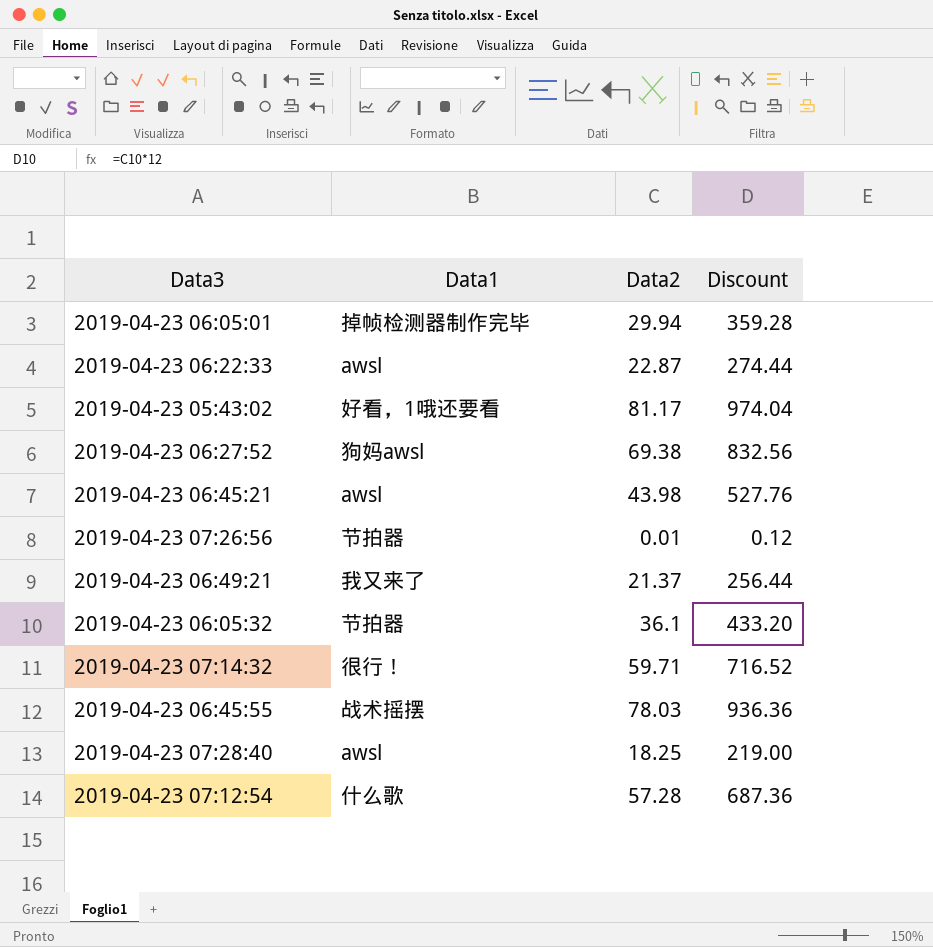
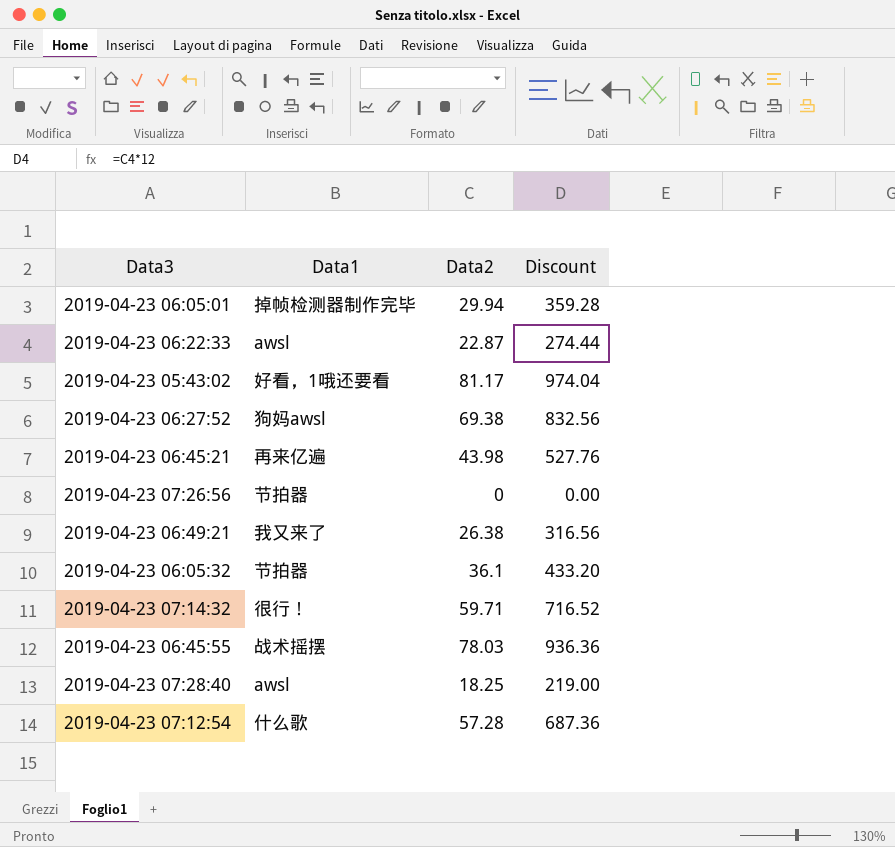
2019-04-23 06:45:21 | Data1: awsl -> 再来亿遍
2019-04-23 07:26:56 | Data2: 0.01 -> 0
2019-04-23 07:26:56 | Discount: 0.12 -> 0.00
2019-04-23 06:49:21 | Data2: 21.37 -> 26.38
2019-04-23 06:49:21 | Discount: 256.44 -> 316.56

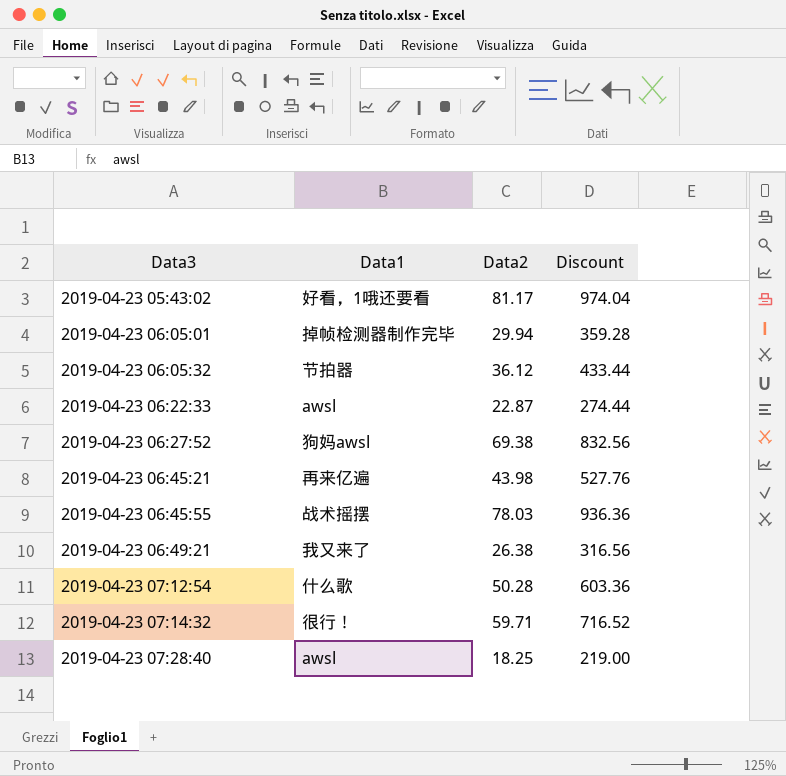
row order: none -> Data3 ascending
row 2019-04-23 07:26:56: 节拍器 | 0 | 0.00 -> none
2019-04-23 06:05:32 | Data2: 36.1 -> 36.12
2019-04-23 06:05:32 | Discount: 433.20 -> 433.44
2019-04-23 07:12:54 | Data2: 57.28 -> 50.28
2019-04-23 07:12:54 | Discount: 687.36 -> 603.36

